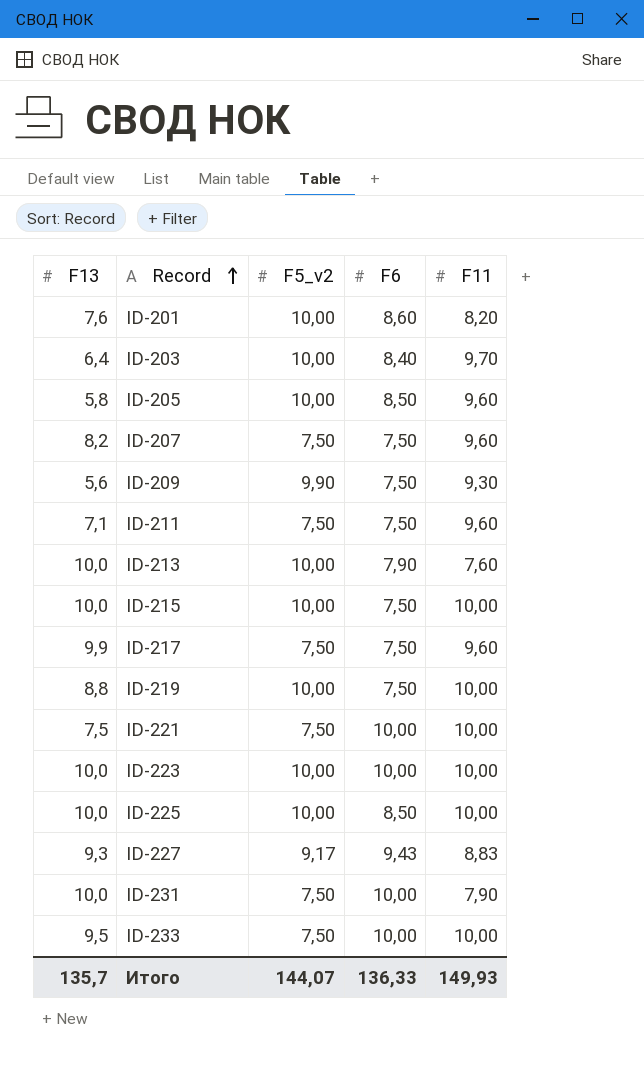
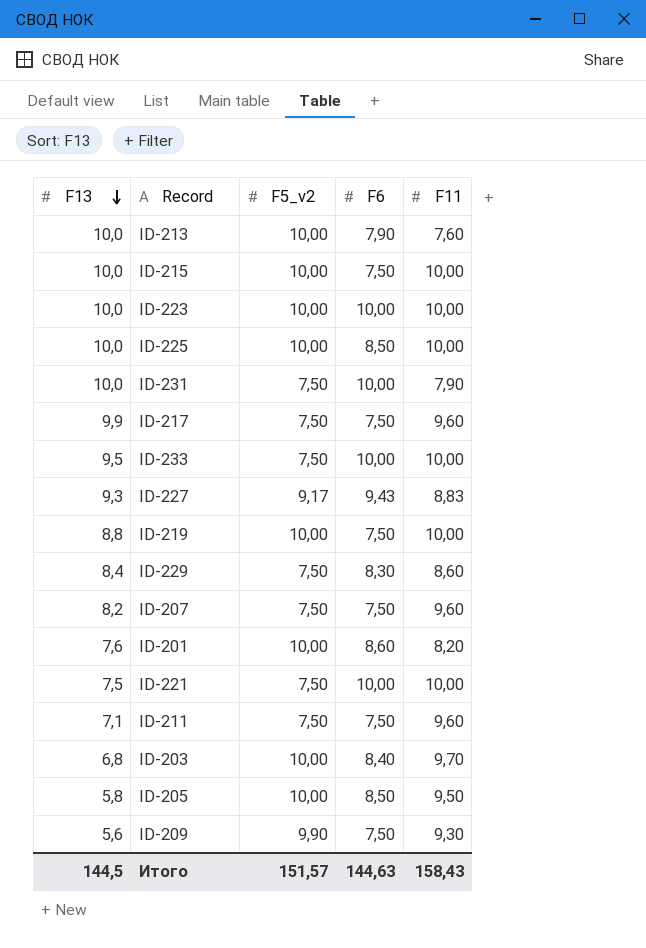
row order: Record ascending -> F13 descending
row ID-229: none -> 8,4 | 7,50 | 8,30 | 8,60
ID-203 | F13: 6,4 -> 6,8
ID-205 | F11: 9,60 -> 9,50
Итого | F13: 135,7 -> 144,5
Итого | F5_v2: 144,07 -> 151,57
Итого | F6: 136,33 -> 144,63
Итого | F11: 149,93 -> 158,43

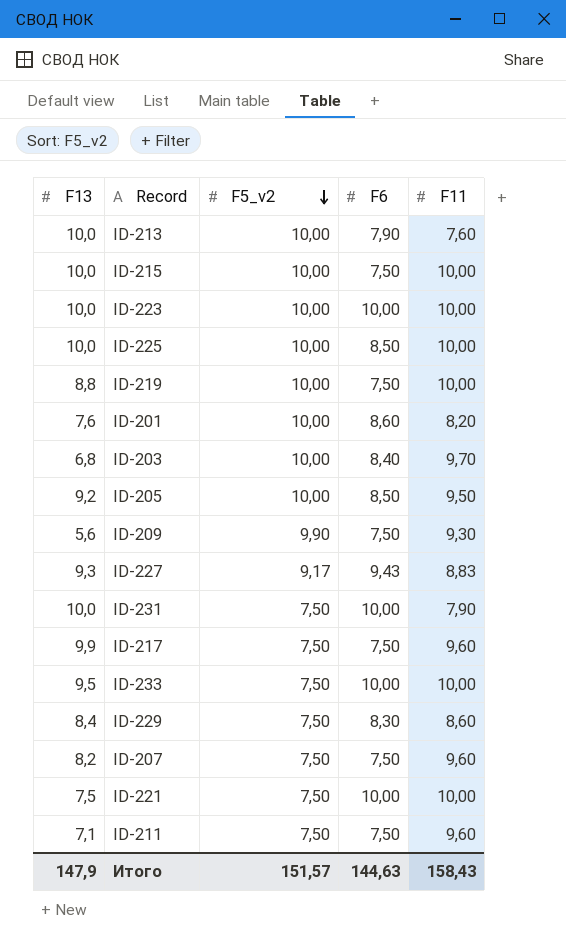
row order: F13 descending -> F5_v2 descending
ID-205 | F13: 5,8 -> 9,2
Итого | F13: 144,5 -> 147,9

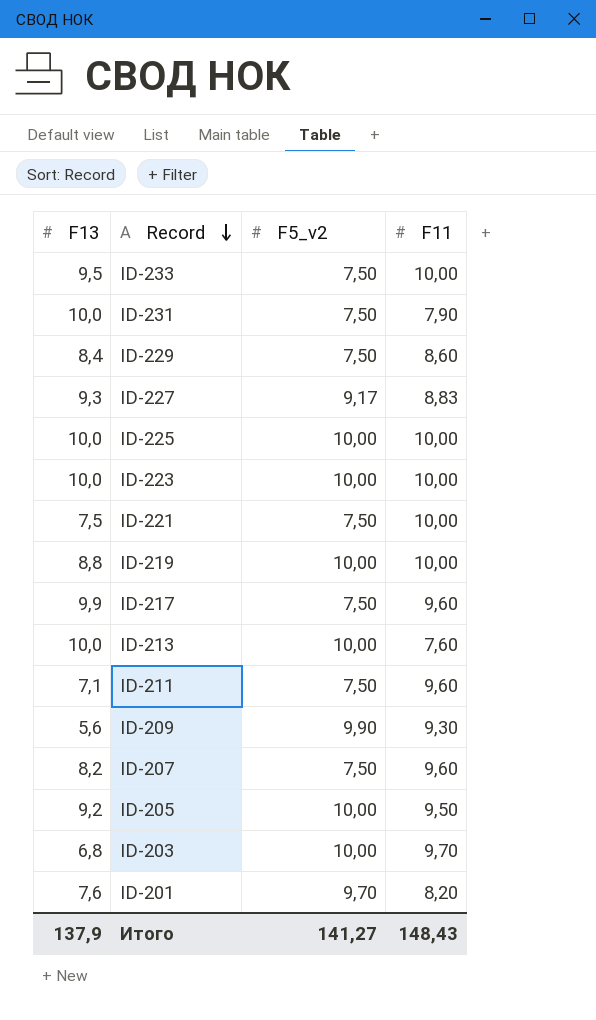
row order: F5_v2 descending -> Record descending
column F6 | position: 4 -> none
row ID-215: 10,0 | 10,00 | 7,50 | 10,00 -> none
ID-201 | F5_v2: 10,00 -> 9,70
Итого | F13: 147,9 -> 137,9
Итого | F5_v2: 151,57 -> 141,27
Итого | F11: 158,43 -> 148,43

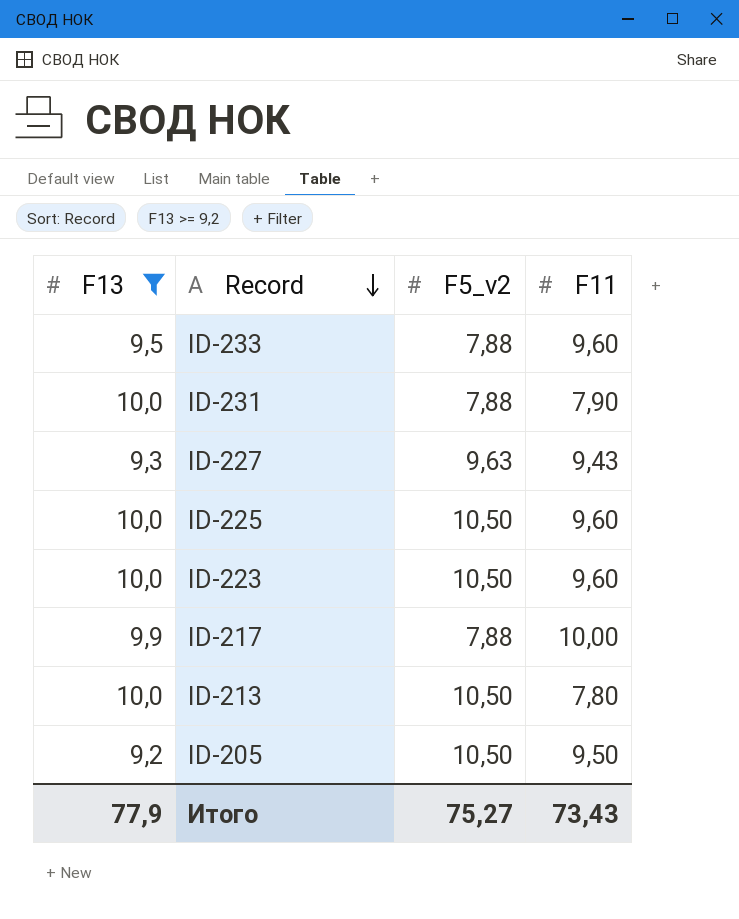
filter: none -> F13 >= 9,2
ID-233 | F5_v2: 7,50 -> 7,88
ID-233 | F11: 10,00 -> 9,60
ID-231 | F5_v2: 7,50 -> 7,88
ID-227 | F5_v2: 9,17 -> 9,63
ID-227 | F11: 8,83 -> 9,43
ID-225 | F5_v2: 10,00 -> 10,50
ID-225 | F11: 10,00 -> 9,60
ID-223 | F5_v2: 10,00 -> 10,50
ID-223 | F11: 10,00 -> 9,60
ID-217 | F5_v2: 7,50 -> 7,88
ID-217 | F11: 9,60 -> 10,00
ID-213 | F5_v2: 10,00 -> 10,50
ID-213 | F11: 7,60 -> 7,80
ID-205 | F5_v2: 10,00 -> 10,50
Итого | F13: 137,9 -> 77,9
Итого | F5_v2: 141,27 -> 75,27
Итого | F11: 148,43 -> 73,43

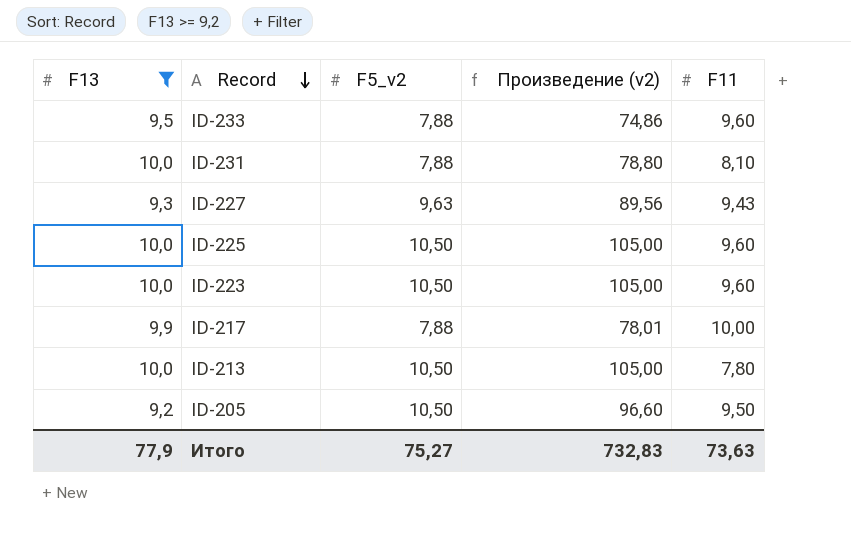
column Произведение (v2) | formula: none -> [F13] * [F5_v2]
ID-231 | F11: 7,90 -> 8,10
Итого | F11: 73,43 -> 73,63

